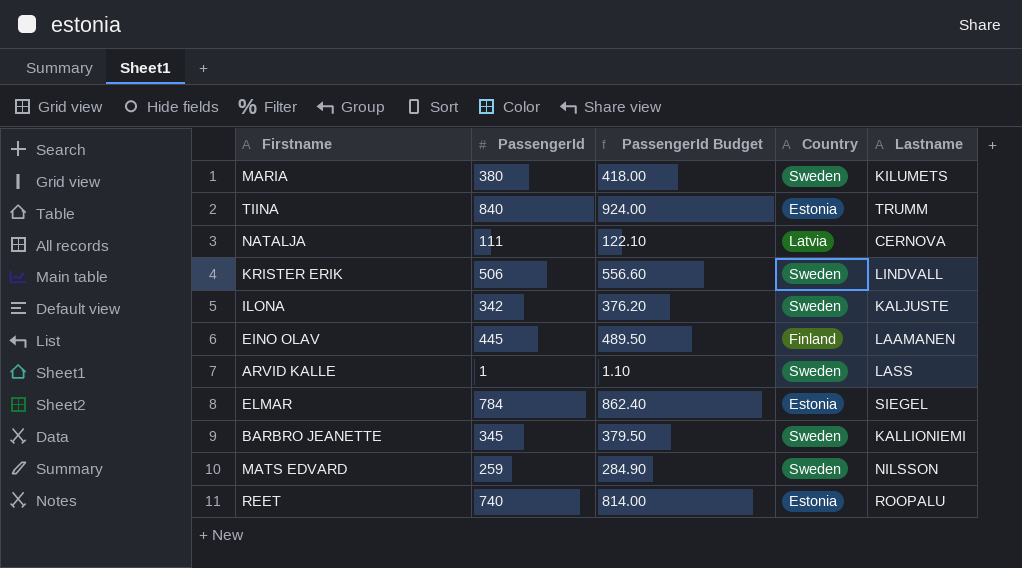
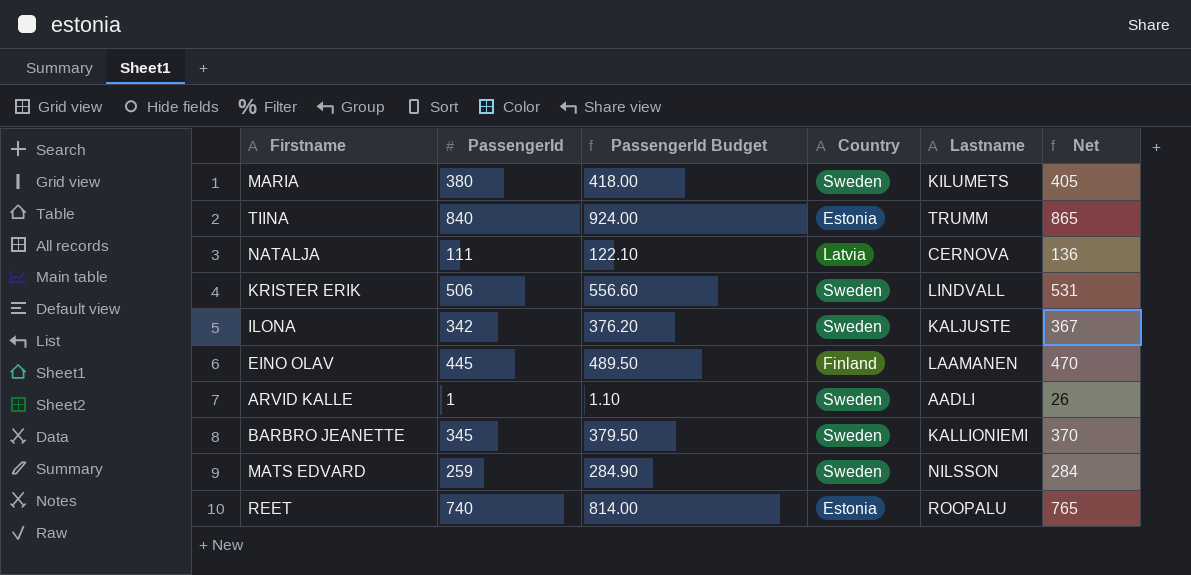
column Net | formula: none -> [PassengerId] + 25
row ELMAR: 784 | 862.40 | Estonia | SIEGEL -> none
ARVID KALLE | Lastname: LASS -> AADLI

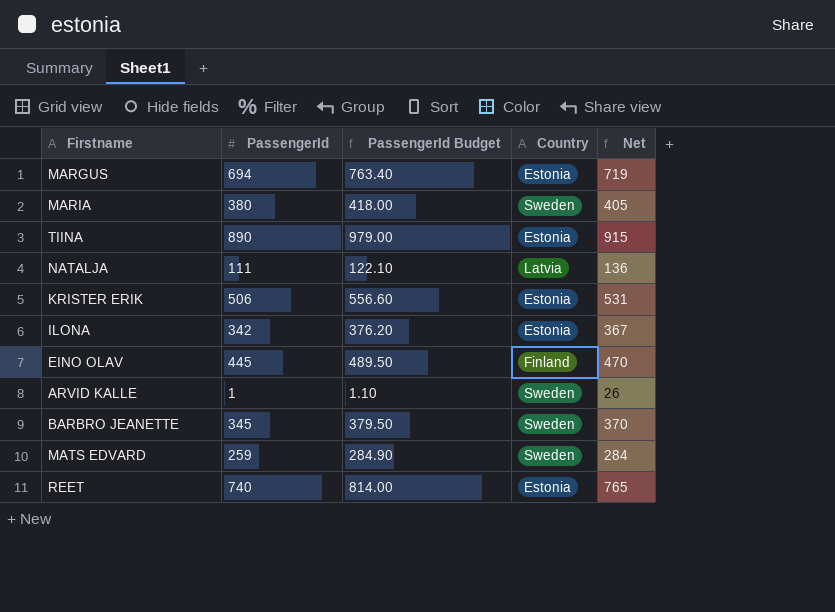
column Lastname | position: 5 -> none
row MARGUS: none -> 694 | 763.40 | Estonia | 719
TIINA | PassengerId: 840 -> 890
TIINA | PassengerId Budget: 924.00 -> 979.00
TIINA | Net: 865 -> 915
KRISTER ERIK | Country: Sweden -> Estonia
ILONA | Country: Sweden -> Estonia

